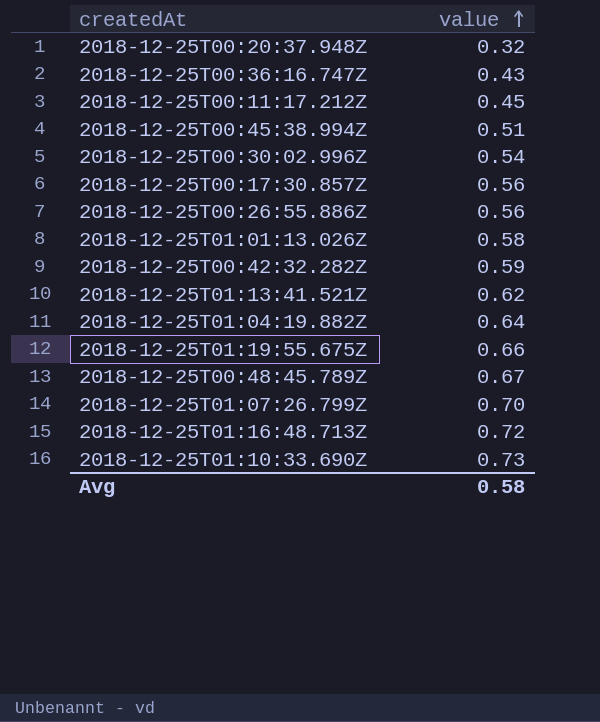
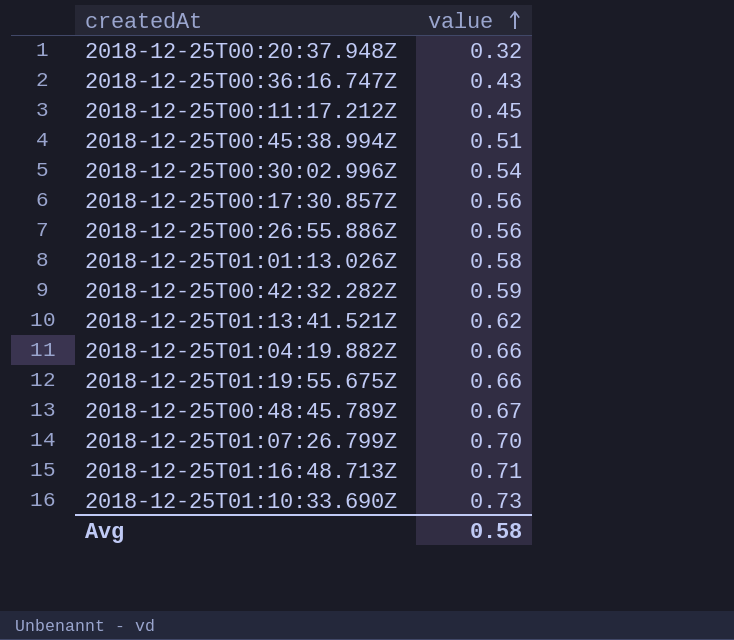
2018-12-25T01:04:19.882Z | value: 0.64 -> 0.66
2018-12-25T01:16:48.713Z | value: 0.72 -> 0.71

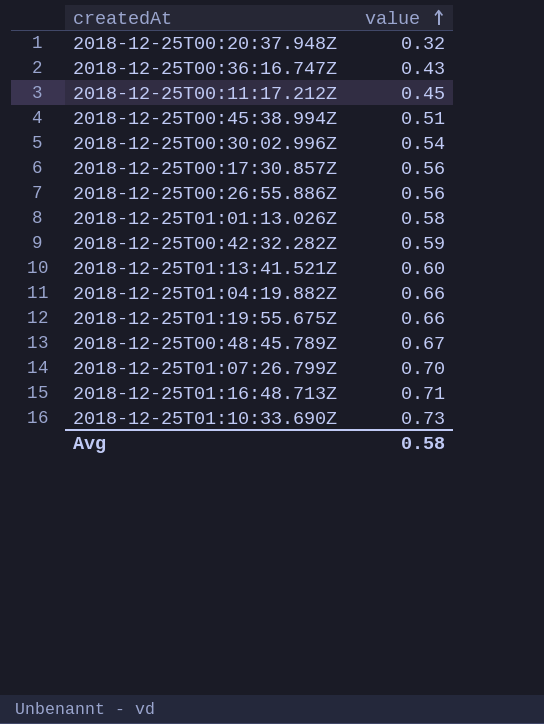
2018-12-25T01:13:41.521Z | value: 0.62 -> 0.60

